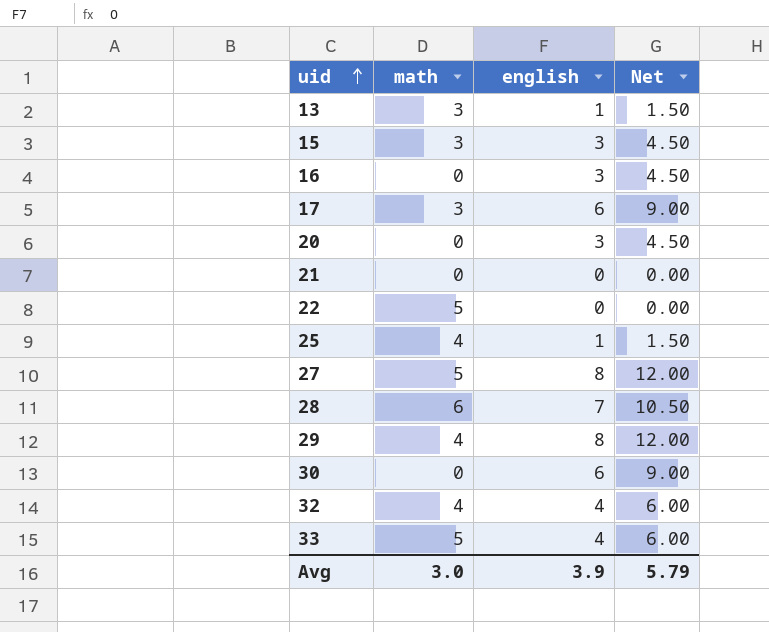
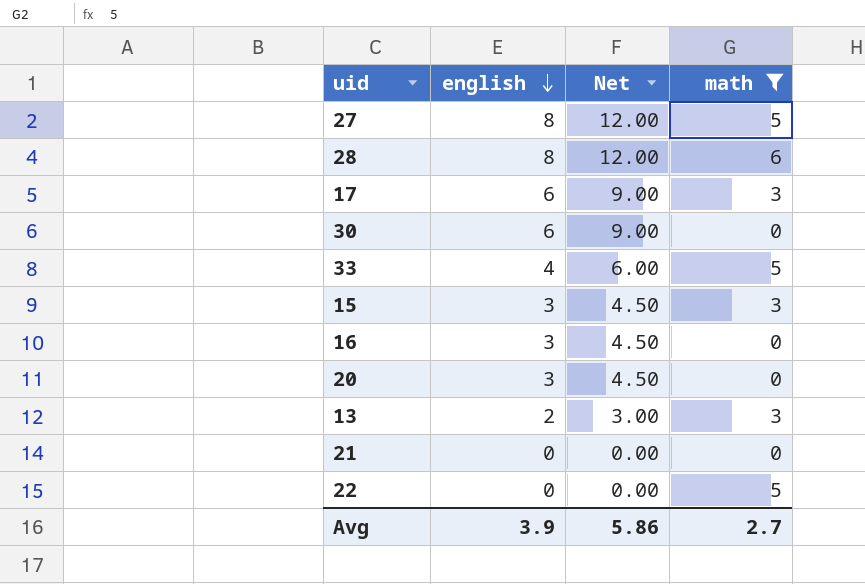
filter: none -> math != 4
row order: uid ascending -> english descending
column math | position: 2 -> 4
28 | english: 7 -> 8
28 | Net: 10.50 -> 12.00
13 | english: 1 -> 2
13 | Net: 1.50 -> 3.00
Avg | Net: 5.79 -> 5.86
Avg | math: 3.0 -> 2.7

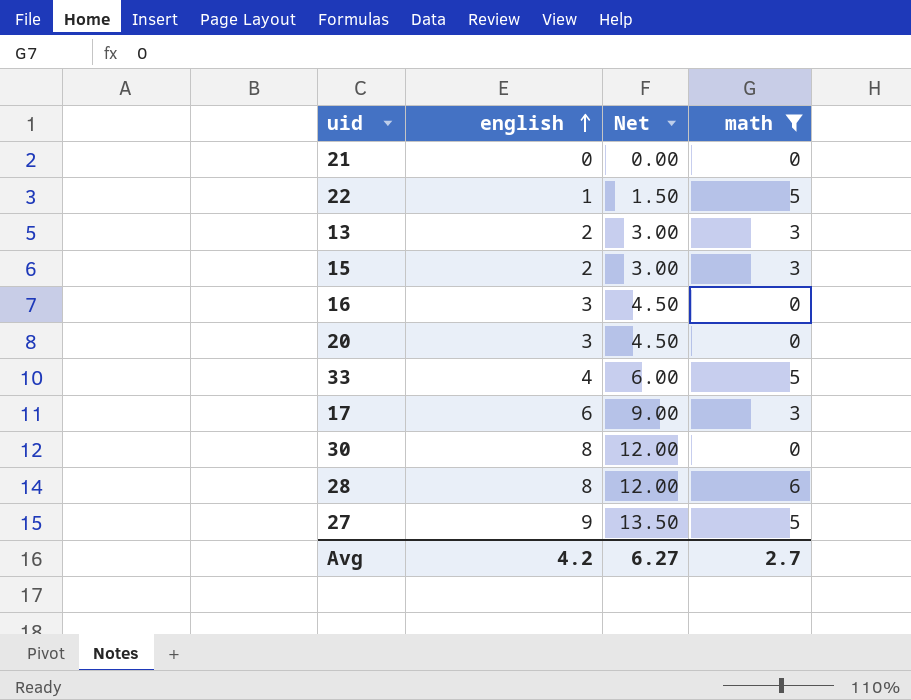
row order: english descending -> english ascending
22 | english: 0 -> 1
22 | Net: 0.00 -> 1.50
15 | english: 3 -> 2
15 | Net: 4.50 -> 3.00
30 | english: 6 -> 8
30 | Net: 9.00 -> 12.00
27 | english: 8 -> 9
27 | Net: 12.00 -> 13.50
Avg | english: 3.9 -> 4.2
Avg | Net: 5.86 -> 6.27

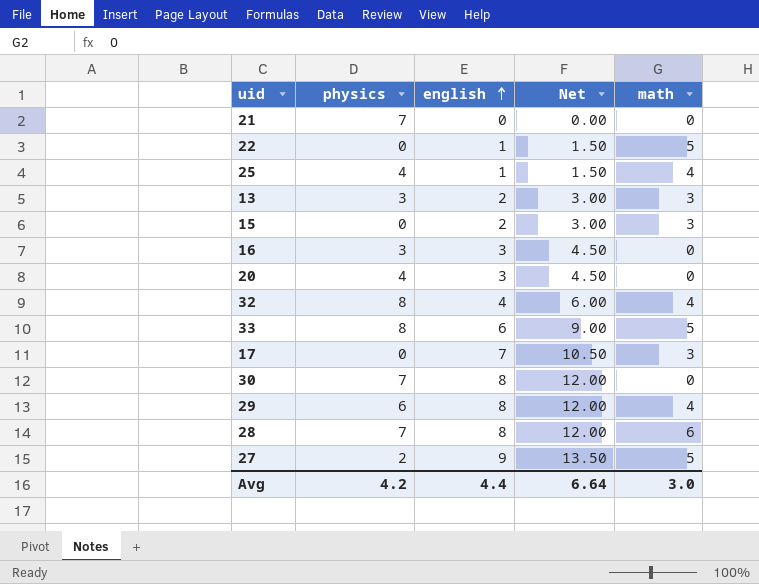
filter: math != 4 -> none
column physics | position: none -> 2
33 | english: 4 -> 6
33 | Net: 6.00 -> 9.00
17 | english: 6 -> 7
17 | Net: 9.00 -> 10.50
Avg | english: 4.2 -> 4.4
Avg | Net: 6.27 -> 6.64
Avg | math: 2.7 -> 3.0

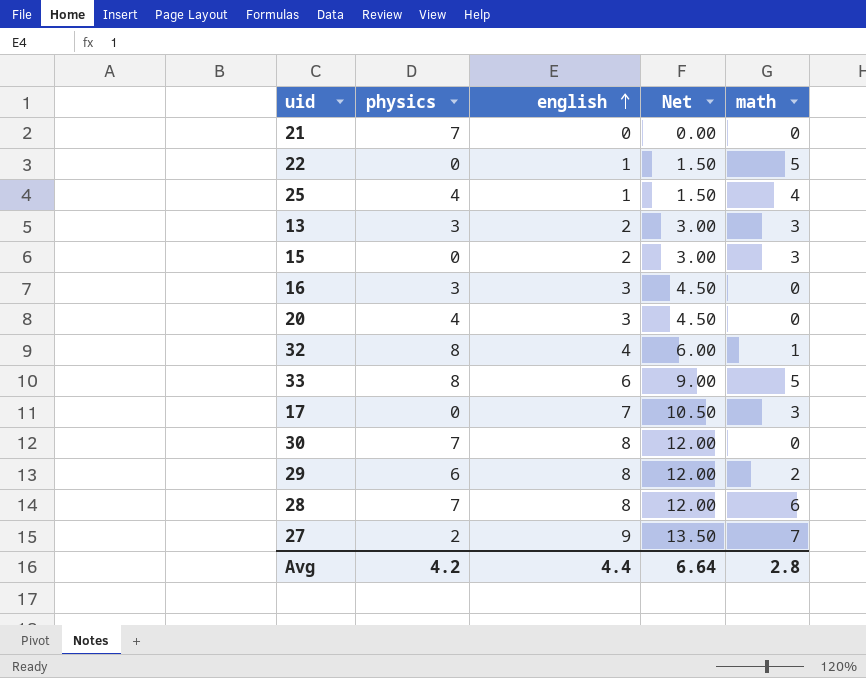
32 | math: 4 -> 1
29 | math: 4 -> 2
27 | math: 5 -> 7
Avg | math: 3.0 -> 2.8

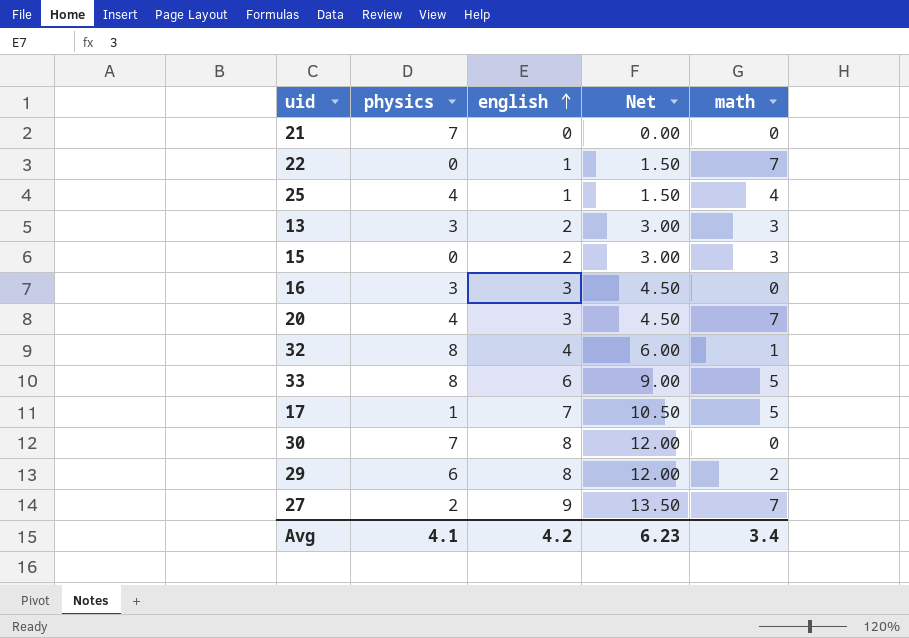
row 28: 7 | 8 | 12.00 | 6 -> none
22 | math: 5 -> 7
20 | math: 0 -> 7
17 | physics: 0 -> 1
17 | math: 3 -> 5
Avg | physics: 4.2 -> 4.1
Avg | english: 4.4 -> 4.2
Avg | Net: 6.64 -> 6.23
Avg | math: 2.8 -> 3.4

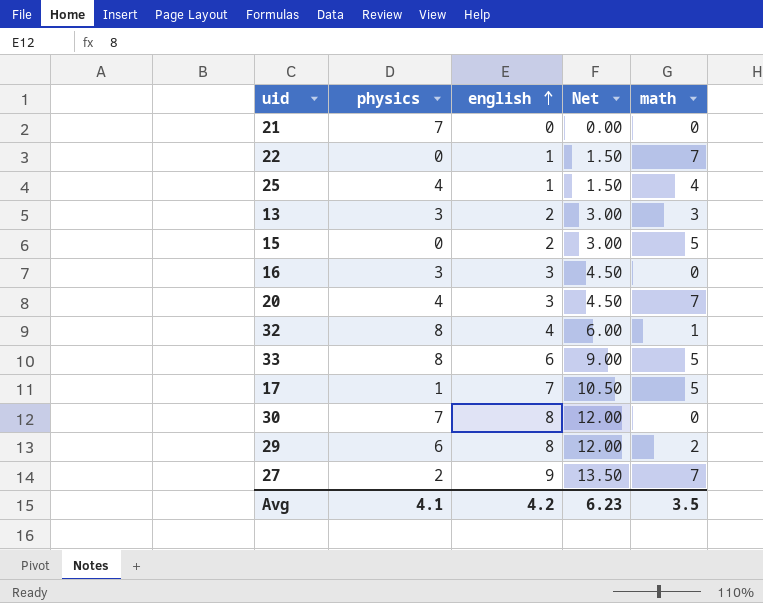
15 | math: 3 -> 5
Avg | math: 3.4 -> 3.5

